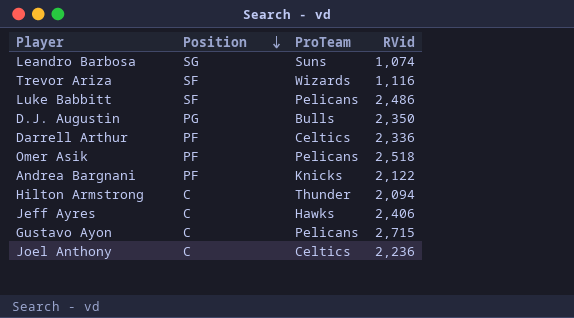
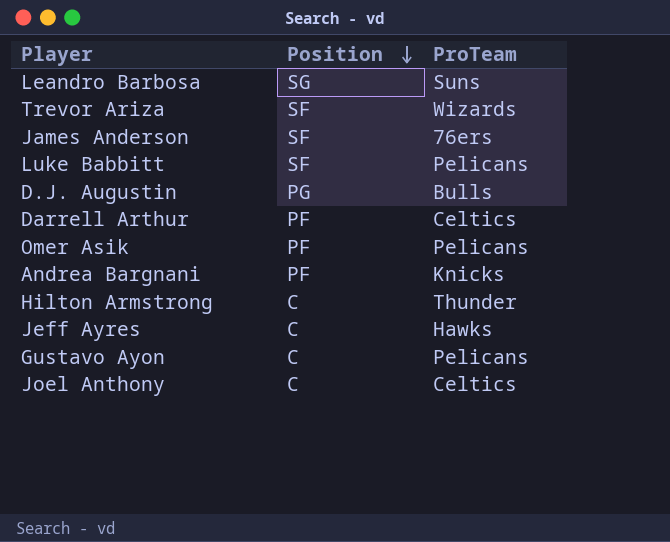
column RVid | position: 4 -> none
row James Anderson: none -> SF | 76ers

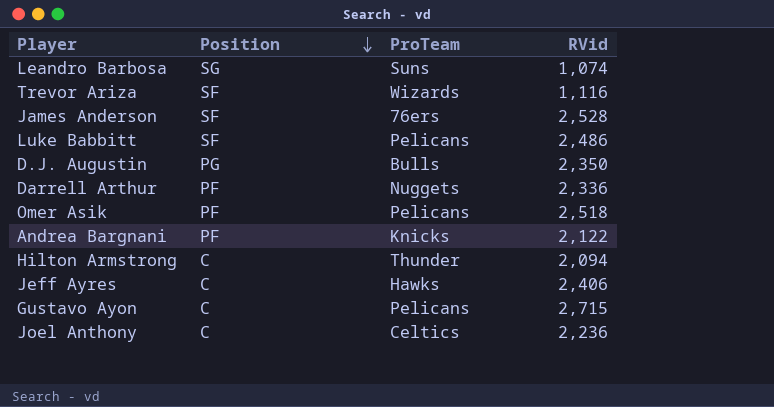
column RVid | position: none -> 4
Darrell Arthur | ProTeam: Celtics -> Nuggets

